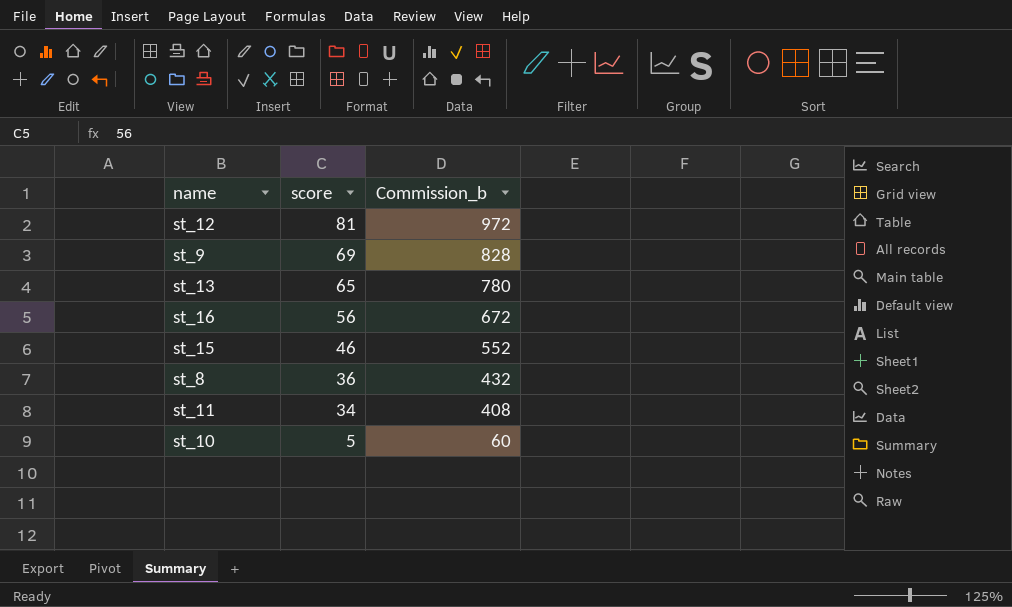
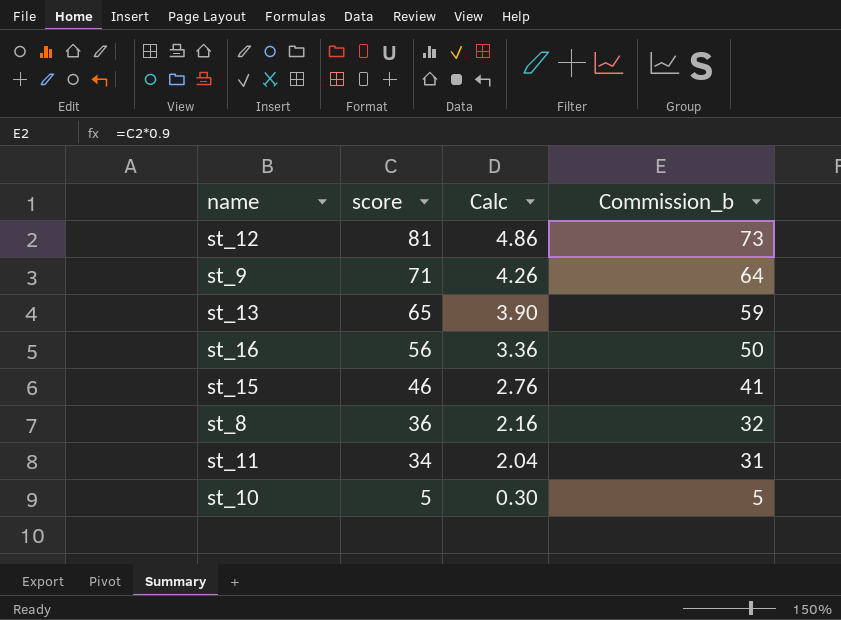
column Calc | formula: none -> [score] * 0.06
column Commission_b | formula: [score] * 12 -> [score] * 0.9
st_9 | score: 69 -> 71

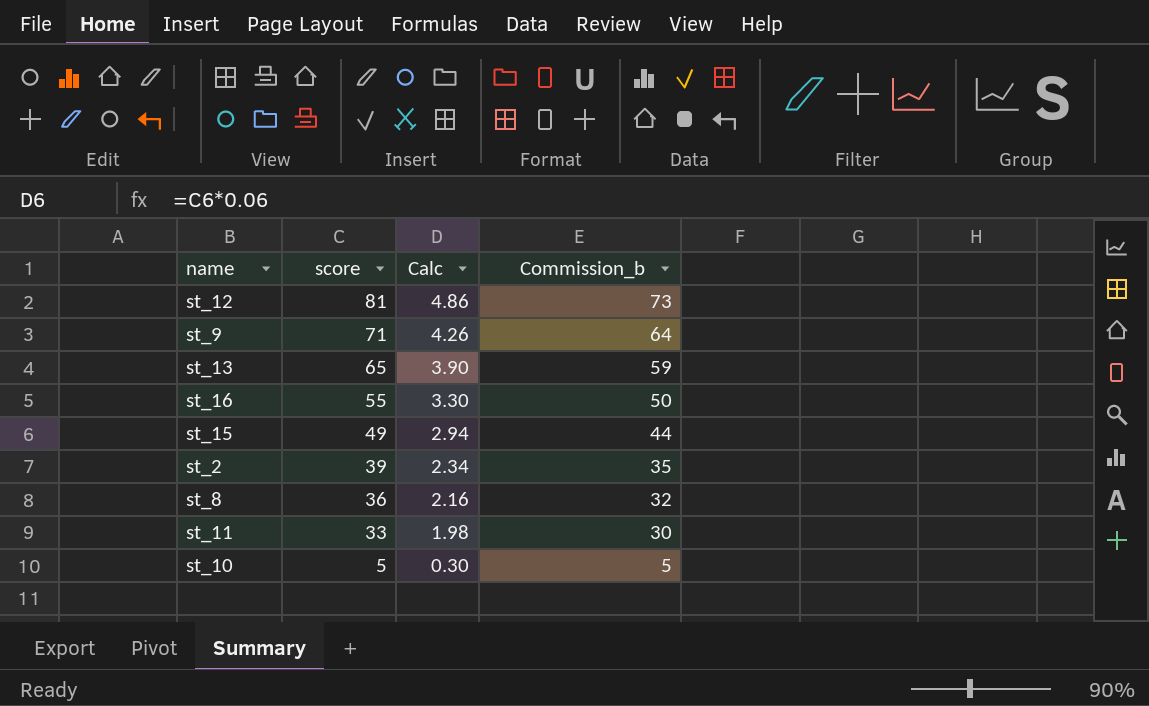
st_16 | score: 56 -> 55
st_16 | Calc: 3.36 -> 3.30
st_15 | score: 46 -> 49
st_15 | Calc: 2.76 -> 2.94
st_15 | Commission_b: 41 -> 44
row st_2: none -> 39 | 2.34 | 35
st_11 | score: 34 -> 33
st_11 | Calc: 2.04 -> 1.98
st_11 | Commission_b: 31 -> 30

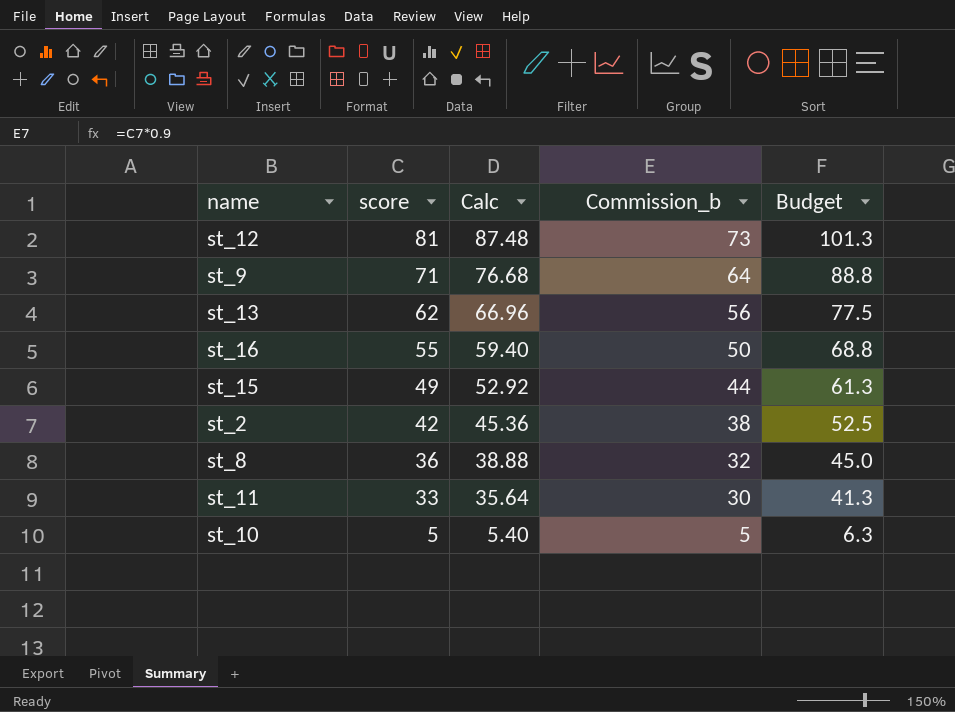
column Calc | formula: [score] * 0.06 -> [score] * 1.08
column Budget | formula: none -> [score] * 1.25
st_13 | score: 65 -> 62
st_13 | Commission_b: 59 -> 56
st_2 | score: 39 -> 42
st_2 | Commission_b: 35 -> 38

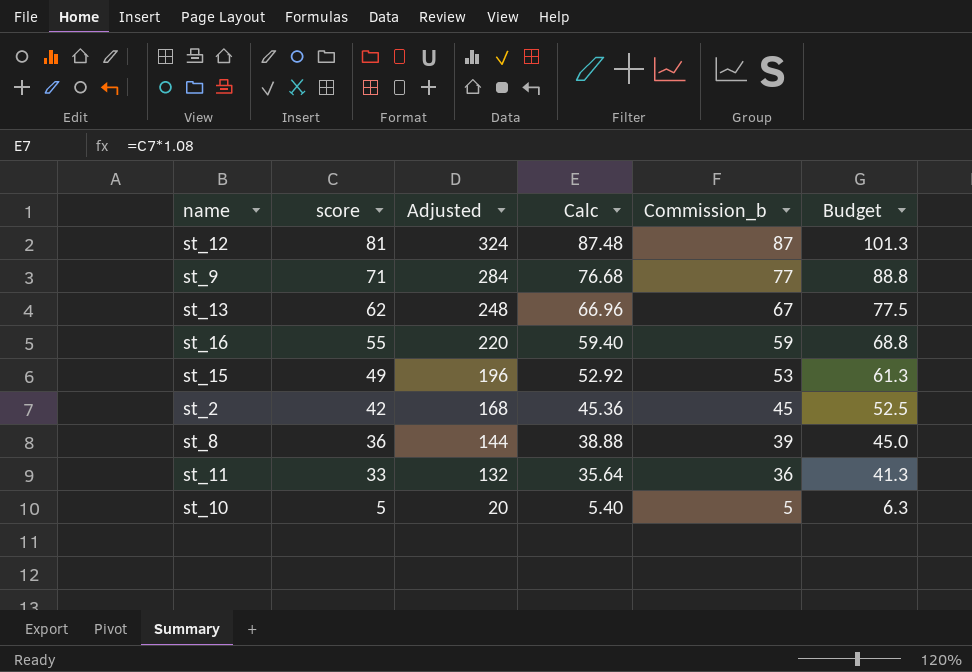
column Adjusted | formula: none -> [score] * 4
column Commission_b | formula: [score] * 0.9 -> [score] * 1.08

